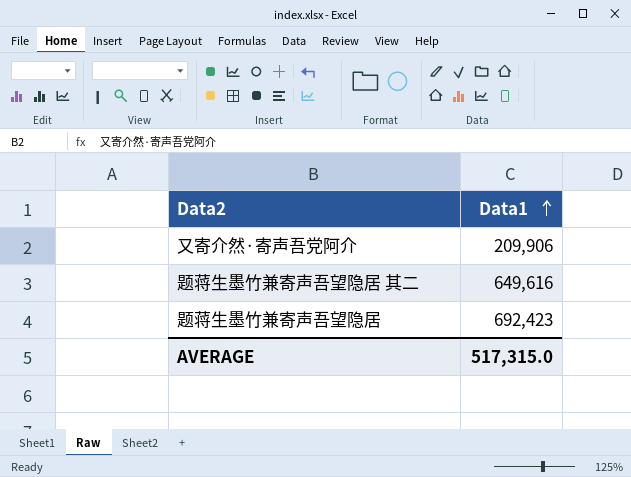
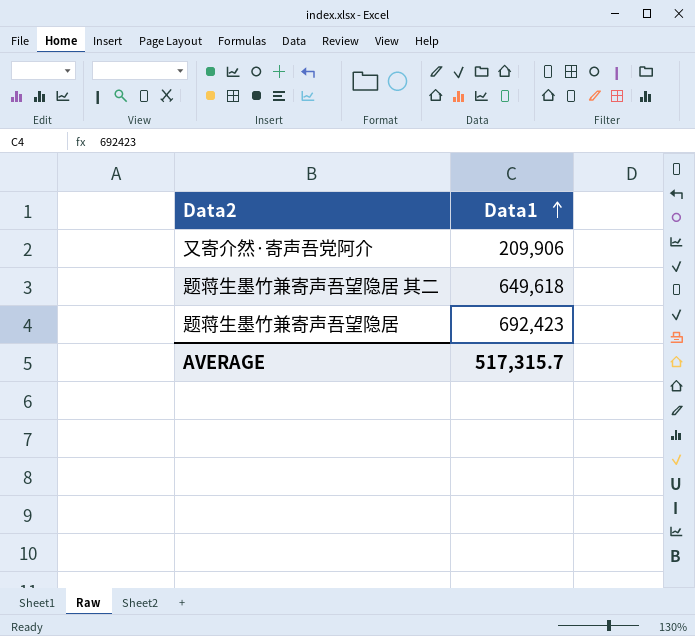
题蒋生墨竹兼寄声吾望隐居 其二 | Data1: 649,616 -> 649,618
AVERAGE | Data1: 517,315.0 -> 517,315.7

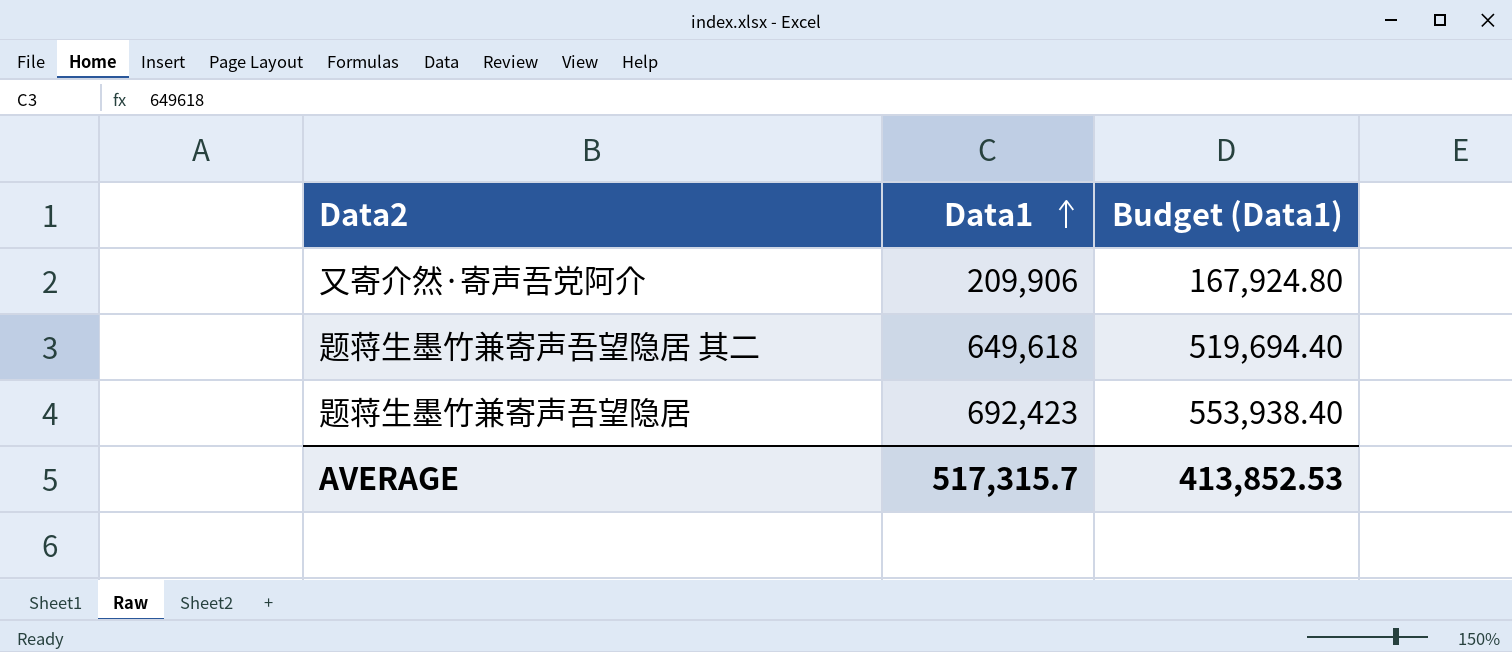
column Budget (Data1) | formula: none -> [Data1] * 0.8

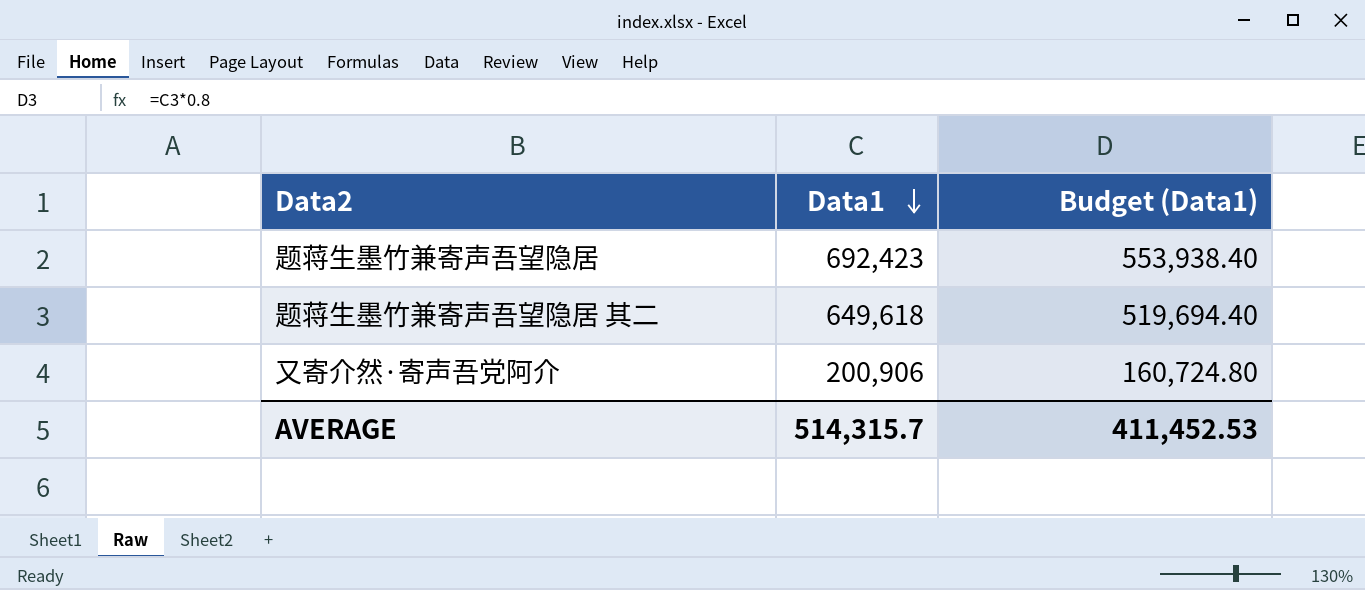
row order: Data1 ascending -> Data1 descending
又寄介然·寄声吾党阿介 | Data1: 209,906 -> 200,906
又寄介然·寄声吾党阿介 | Budget (Data1): 167,924.80 -> 160,724.80
AVERAGE | Data1: 517,315.7 -> 514,315.7
AVERAGE | Budget (Data1): 413,852.53 -> 411,452.53

